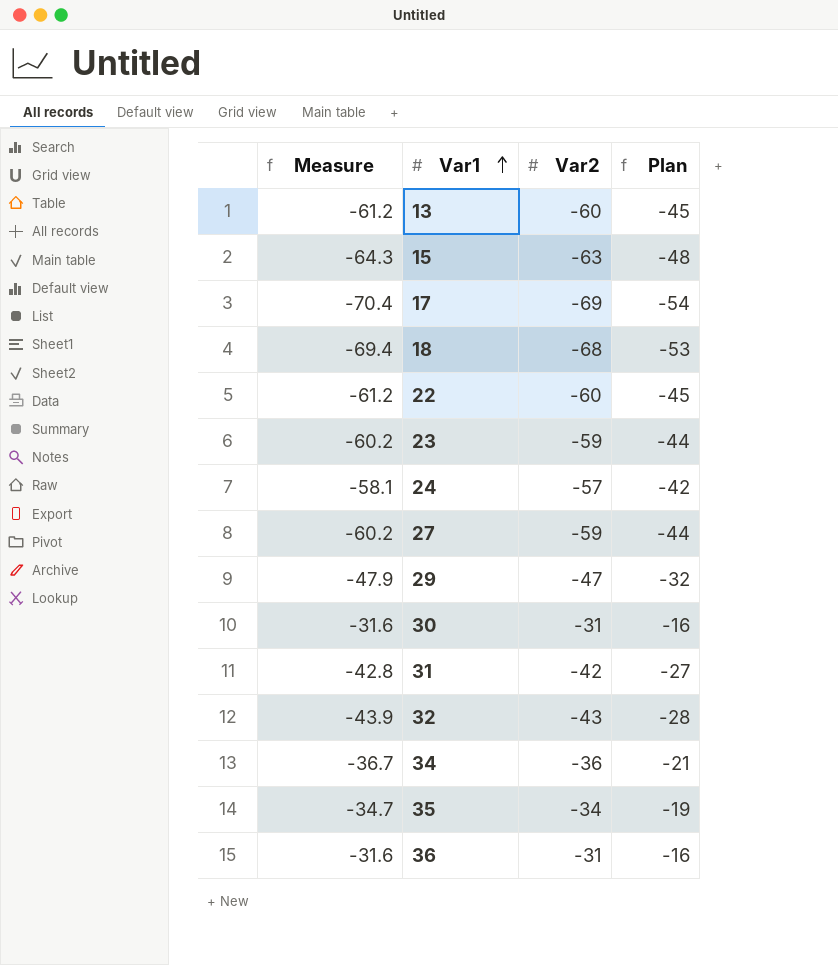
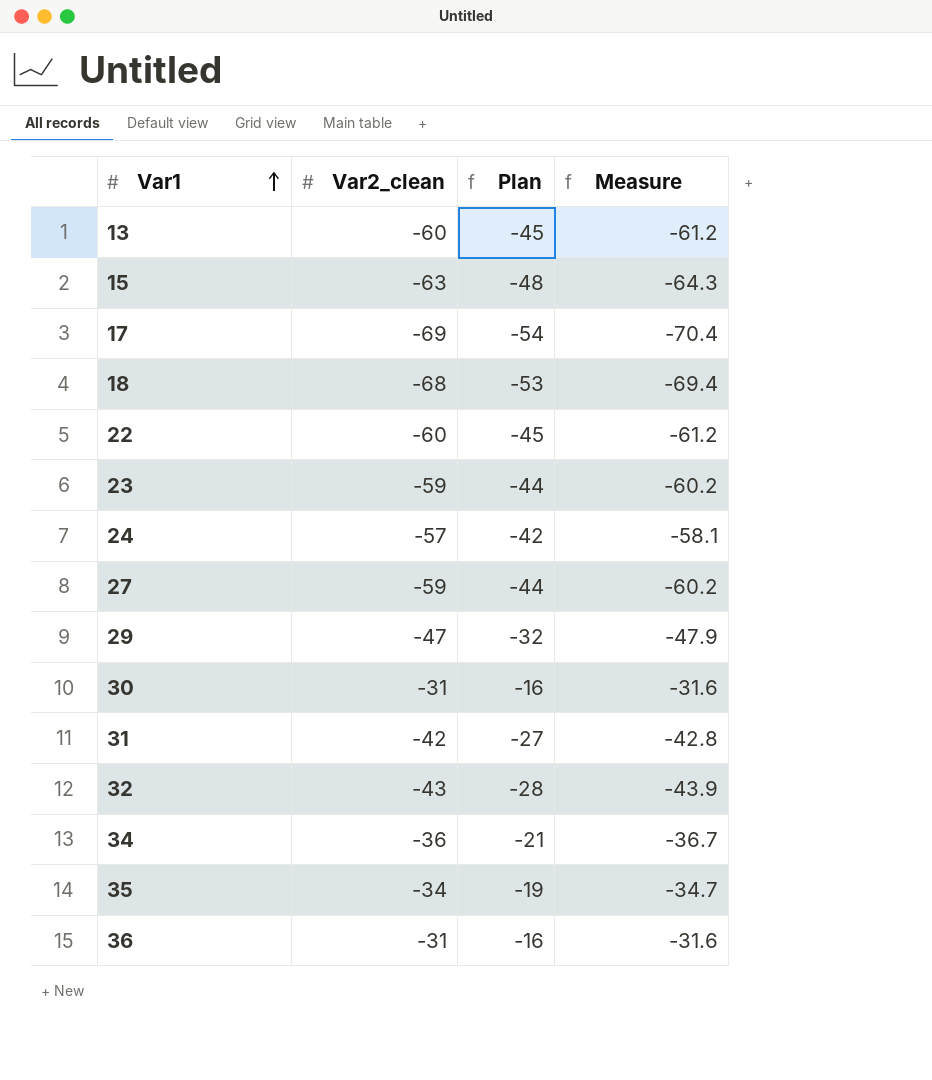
column name: Var2 -> Var2_clean
column Measure | position: 1 -> 4

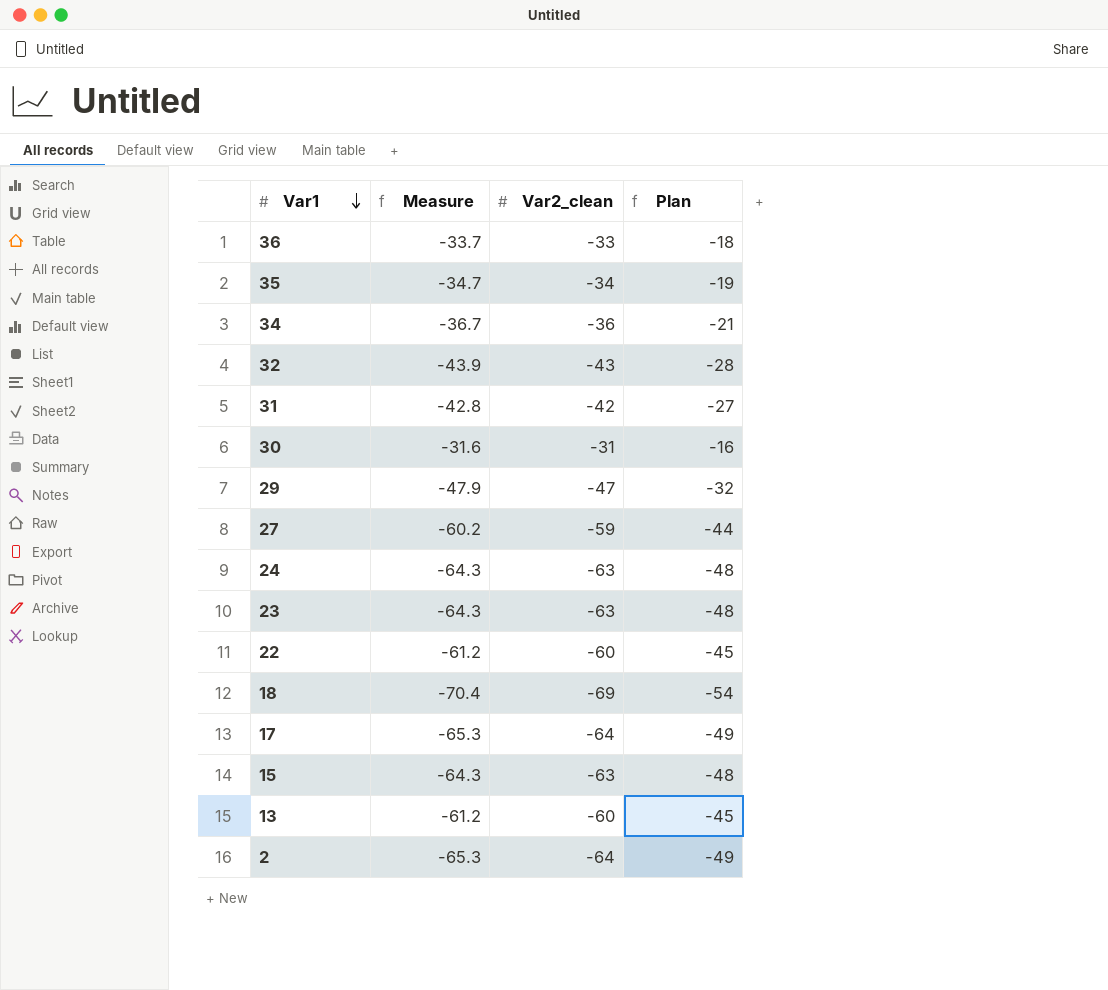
row order: Var1 ascending -> Var1 descending
column Measure | position: 4 -> 2
36 | Measure: -31.6 -> -33.7
36 | Var2_clean: -31 -> -33
36 | Plan: -16 -> -18
24 | Measure: -58.1 -> -64.3
24 | Var2_clean: -57 -> -63
24 | Plan: -42 -> -48
23 | Measure: -60.2 -> -64.3
23 | Var2_clean: -59 -> -63
23 | Plan: -44 -> -48
18 | Measure: -69.4 -> -70.4
18 | Var2_clean: -68 -> -69
18 | Plan: -53 -> -54
17 | Measure: -70.4 -> -65.3
17 | Var2_clean: -69 -> -64
17 | Plan: -54 -> -49
row 2: none -> -65.3 | -64 | -49

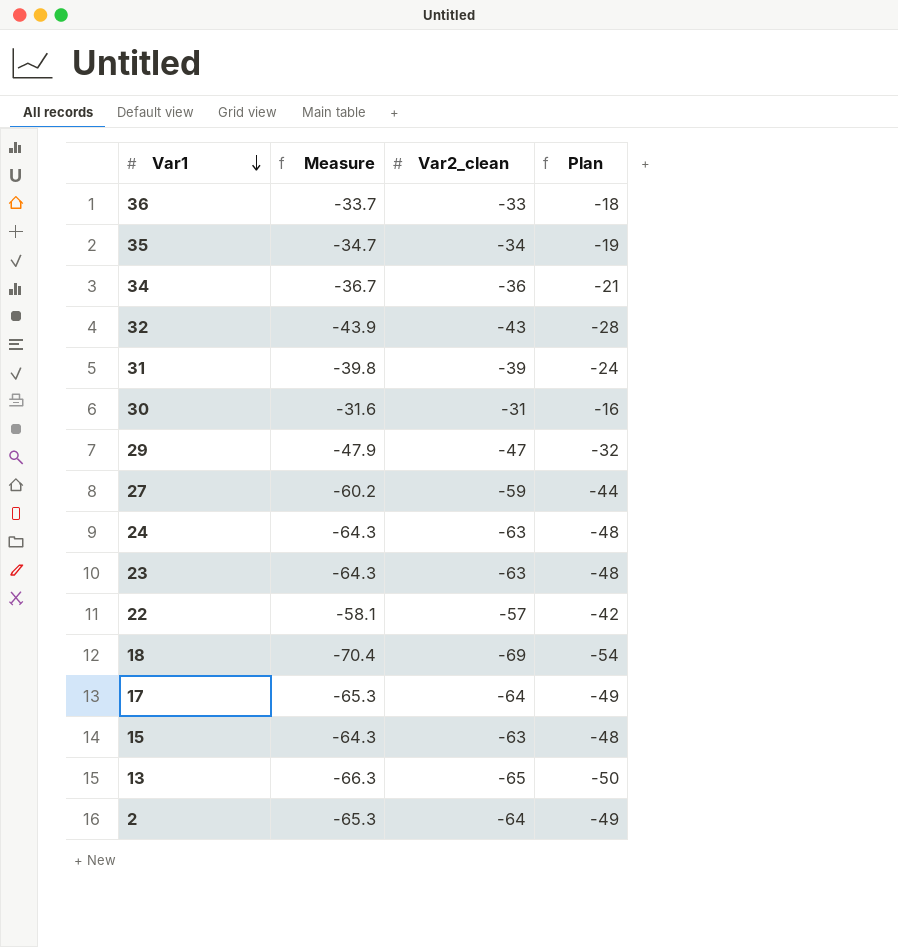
31 | Measure: -42.8 -> -39.8
31 | Var2_clean: -42 -> -39
31 | Plan: -27 -> -24
22 | Measure: -61.2 -> -58.1
22 | Var2_clean: -60 -> -57
22 | Plan: -45 -> -42
13 | Measure: -61.2 -> -66.3
13 | Var2_clean: -60 -> -65
13 | Plan: -45 -> -50

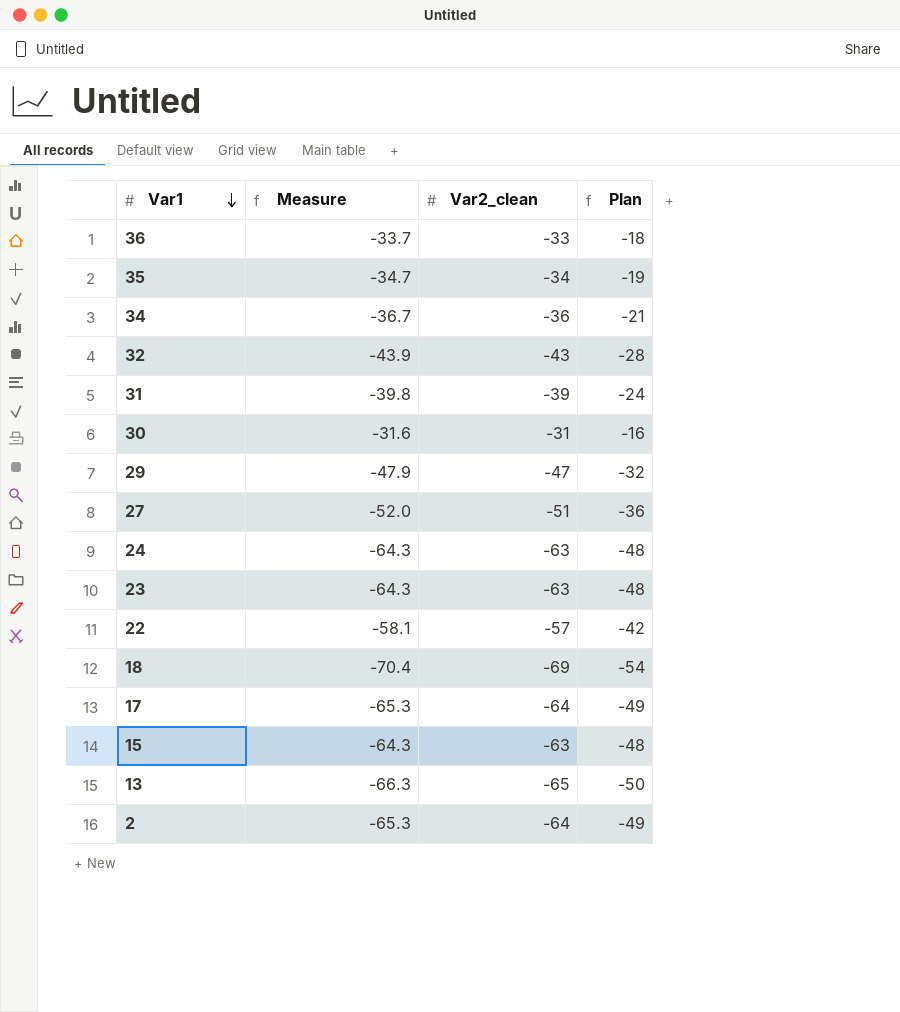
27 | Measure: -60.2 -> -52.0
27 | Var2_clean: -59 -> -51
27 | Plan: -44 -> -36

